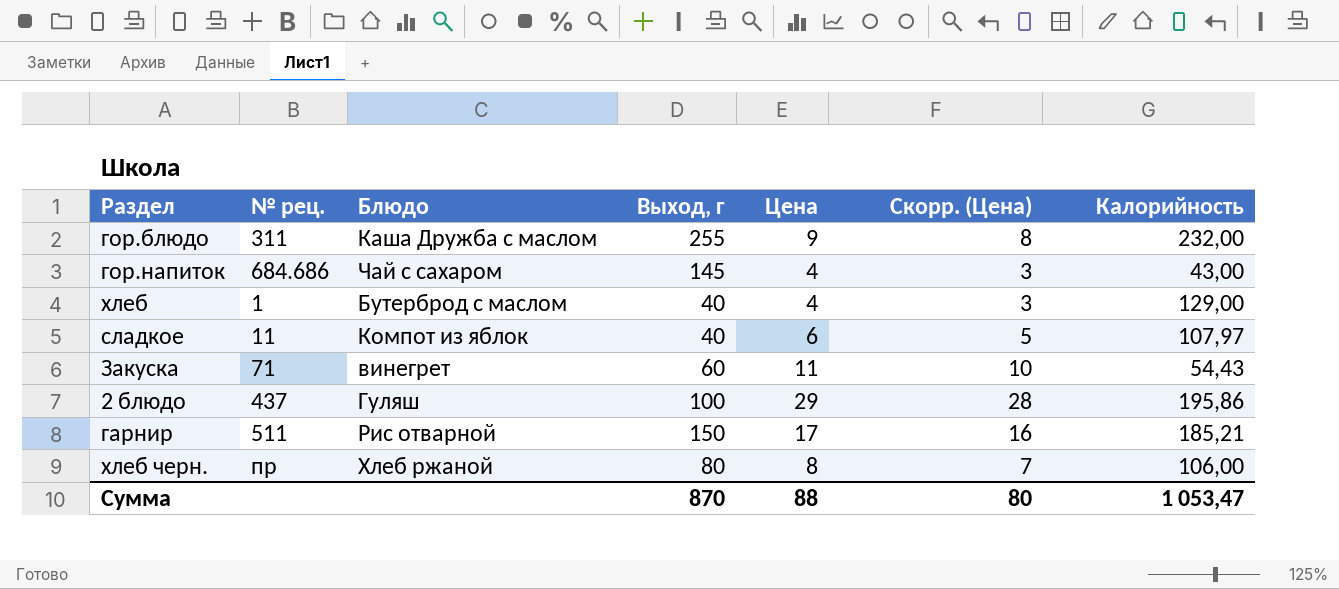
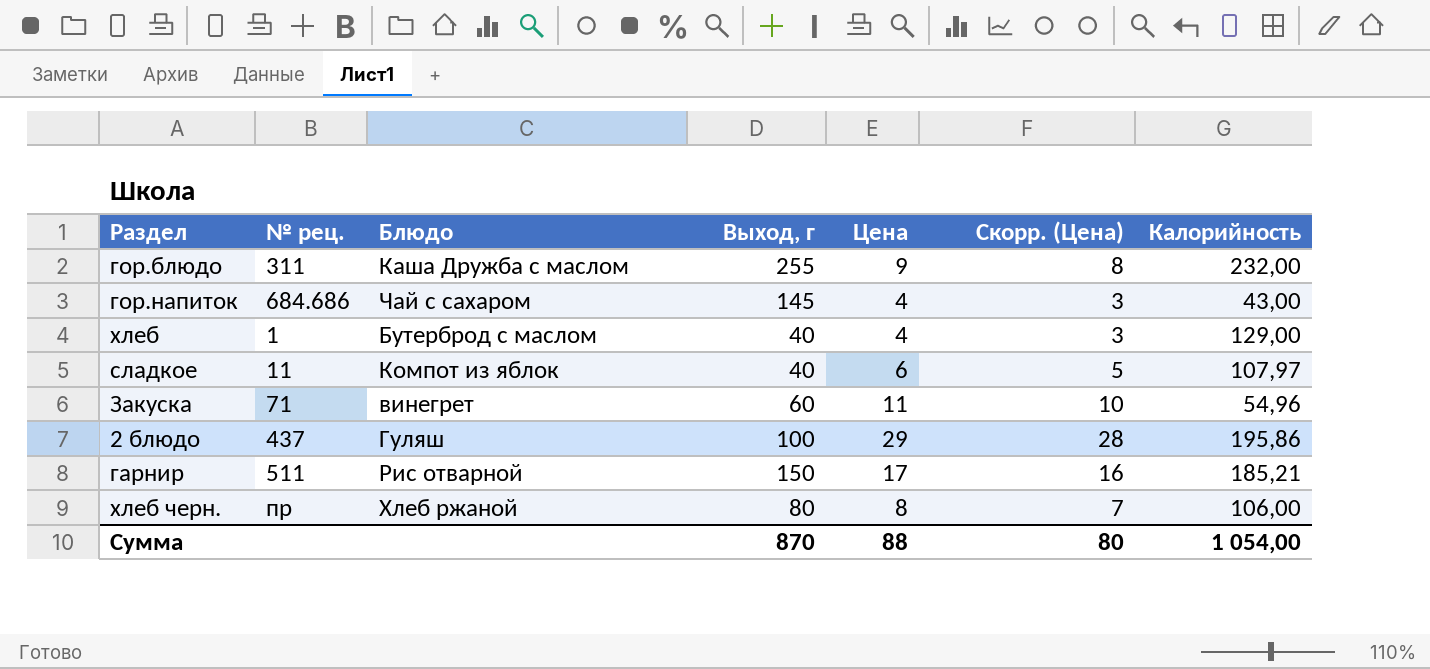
Закуска | Калорийность: 54,43 -> 54,96
Сумма | Калорийность: 1 053,47 -> 1 054,00

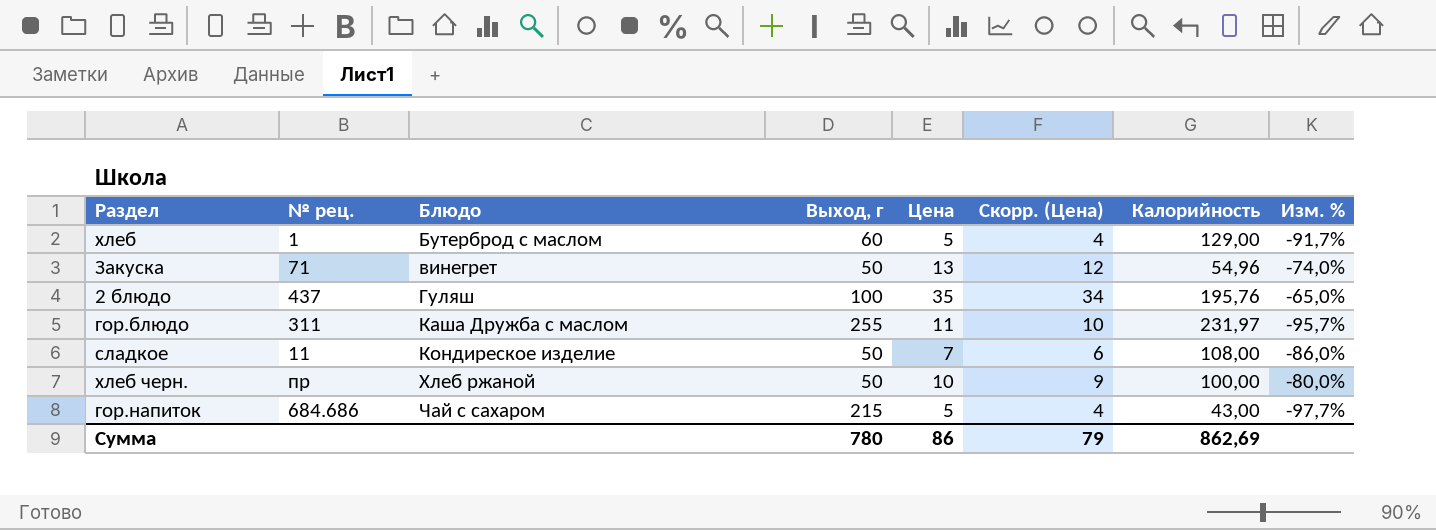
row order: none -> Блюдо ascending
column Изм. % | formula: none -> ([Цена] - [Выход, г]) / [Выход, г]
row гарнир: 511 | Рис отварной | 150 | 17 | 16 | 185,21 -> none
хлеб | Выход, г: 40 -> 60
хлеб | Цена: 4 -> 5
хлеб | Скорр. (Цена): 3 -> 4
Закуска | Выход, г: 60 -> 50
Закуска | Цена: 11 -> 13
Закуска | Скорр. (Цена): 10 -> 12
2 блюдо | Цена: 29 -> 35
2 блюдо | Скорр. (Цена): 28 -> 34
2 блюдо | Калорийность: 195,86 -> 195,76
гор.блюдо | Цена: 9 -> 11
гор.блюдо | Скорр. (Цена): 8 -> 10
гор.блюдо | Калорийность: 232,00 -> 231,97
сладкое | Блюдо: Компот из яблок -> Кондиреское изделие
сладкое | Выход, г: 40 -> 50
сладкое | Цена: 6 -> 7
сладкое | Скорр. (Цена): 5 -> 6
сладкое | Калорийность: 107,97 -> 108,00
хлеб черн. | Выход, г: 80 -> 50
хлеб черн. | Цена: 8 -> 10
хлеб черн. | Скорр. (Цена): 7 -> 9
хлеб черн. | Калорийность: 106,00 -> 100,00
гор.напиток | Выход, г: 145 -> 215
гор.напиток | Цена: 4 -> 5
гор.напиток | Скорр. (Цена): 3 -> 4
Сумма | Выход, г: 870 -> 780
Сумма | Цена: 88 -> 86
Сумма | Скорр. (Цена): 80 -> 79
Сумма | Калорийность: 1 054,00 -> 862,69

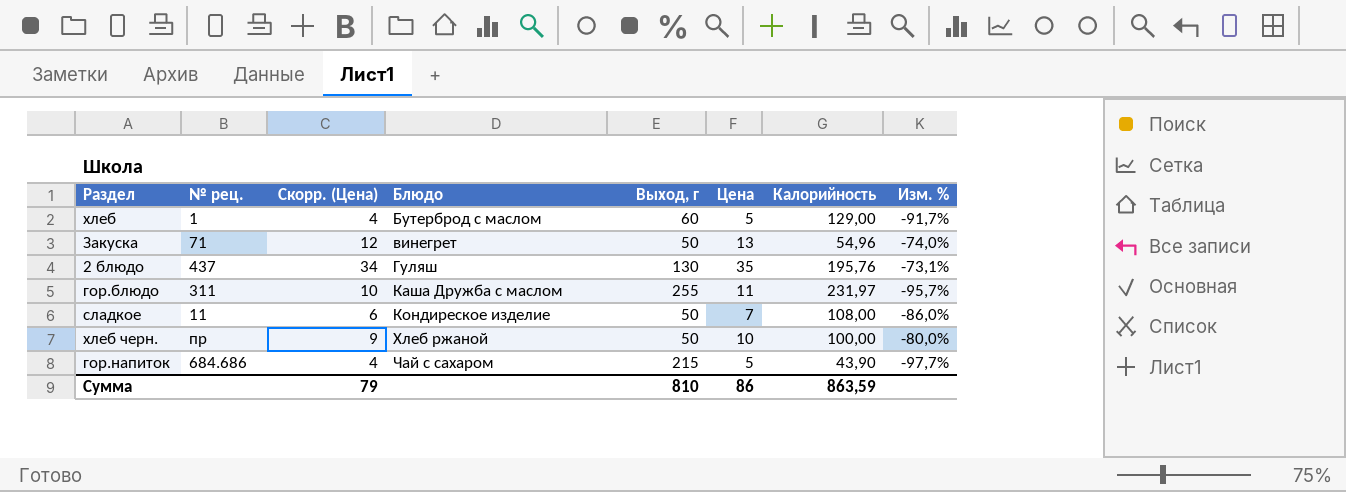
column Скорр. (Цена) | position: 6 -> 3
2 блюдо | Выход, г: 100 -> 130
2 блюдо | Изм. %: -65,0% -> -73,1%
гор.напиток | Калорийность: 43,00 -> 43,90
Сумма | Выход, г: 780 -> 810
Сумма | Калорийность: 862,69 -> 863,59

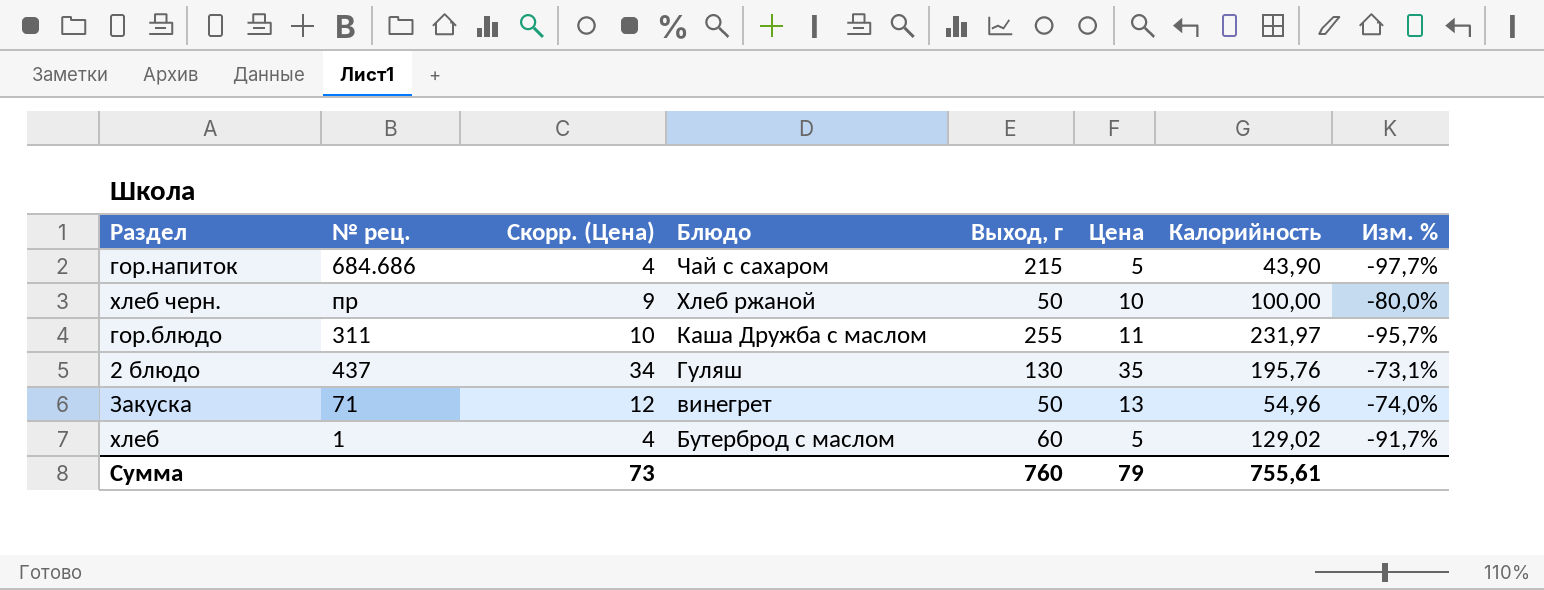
row order: Блюдо ascending -> Блюдо descending
row сладкое: 11 | 6 | Кондиреское изделие | 50 | 7 | 108,00 | -86,0% -> none
хлеб | Калорийность: 129,00 -> 129,02
Сумма | Скорр. (Цена): 79 -> 73
Сумма | Выход, г: 810 -> 760
Сумма | Цена: 86 -> 79
Сумма | Калорийность: 863,59 -> 755,61

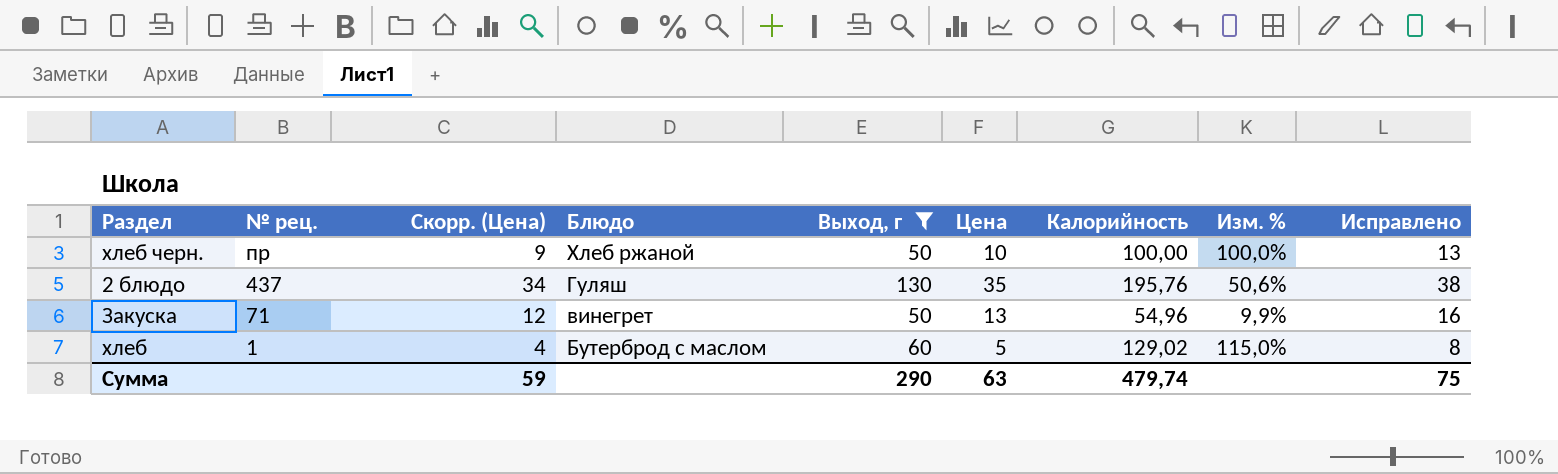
filter: none -> Выход, г <= 130
column Изм. % | formula: ([Цена] - [Выход, г]) / [Выход, г] -> ([Калорийность] - [Выход, г]) / [Выход, г]
column Исправлено | formula: none -> [Цена] + 3
Сумма | Скорр. (Цена): 73 -> 59
Сумма | Выход, г: 760 -> 290
Сумма | Цена: 79 -> 63
Сумма | Калорийность: 755,61 -> 479,74

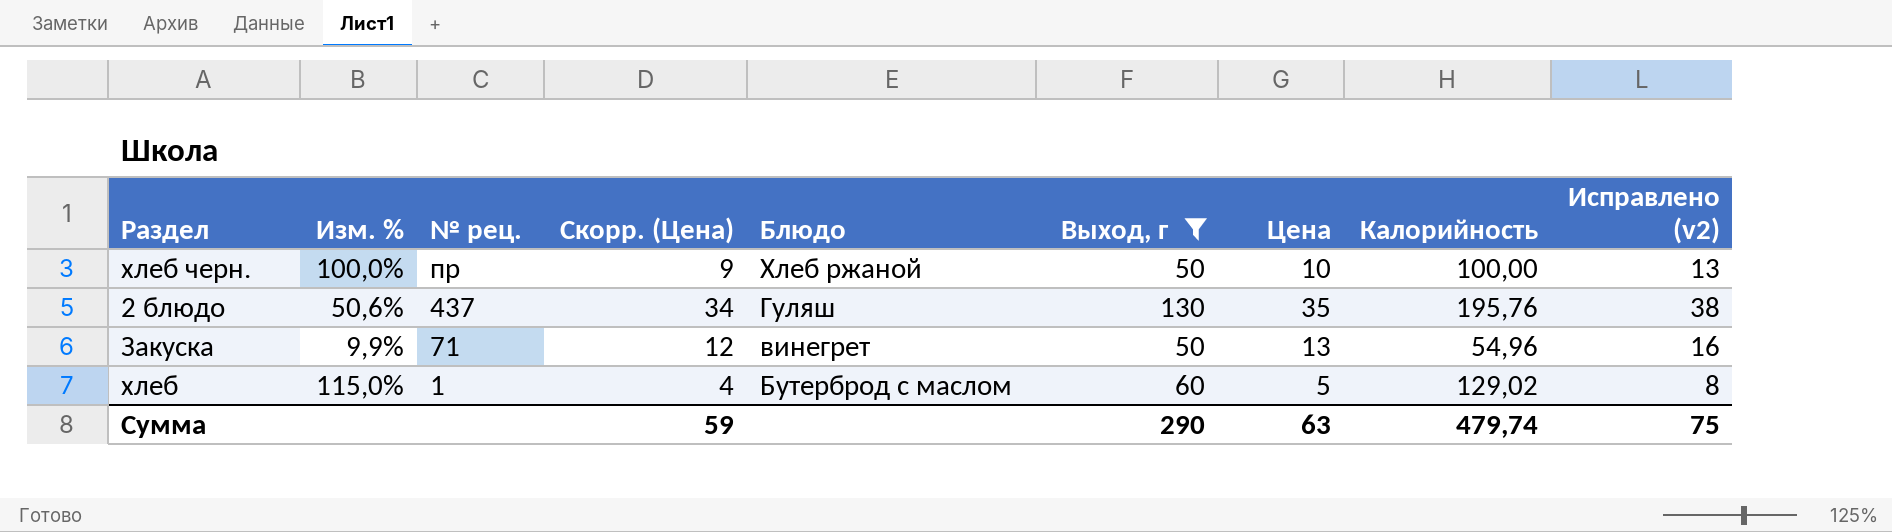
column Изм. % | position: 8 -> 2
column name: Исправлено -> Исправлено (v2)

